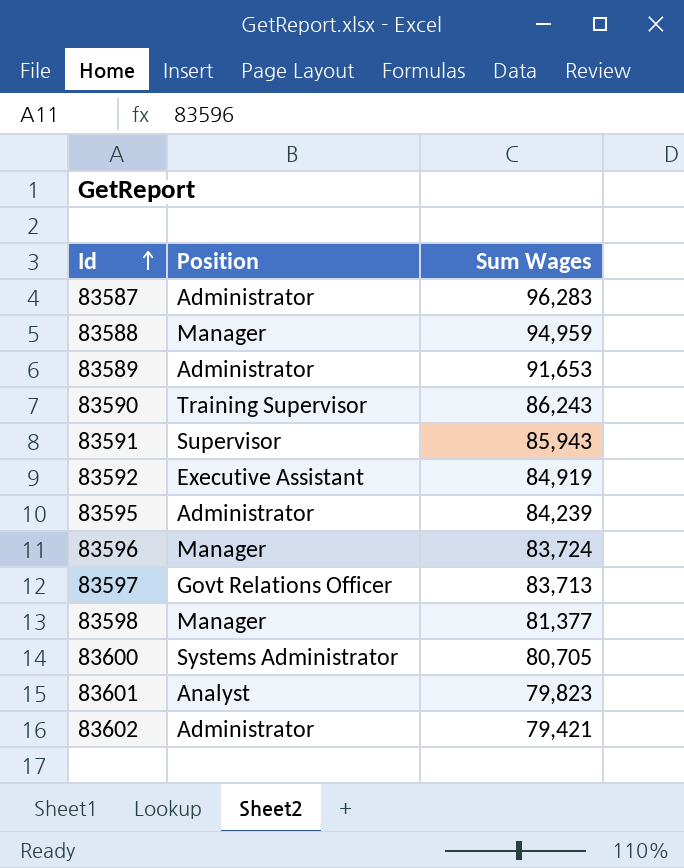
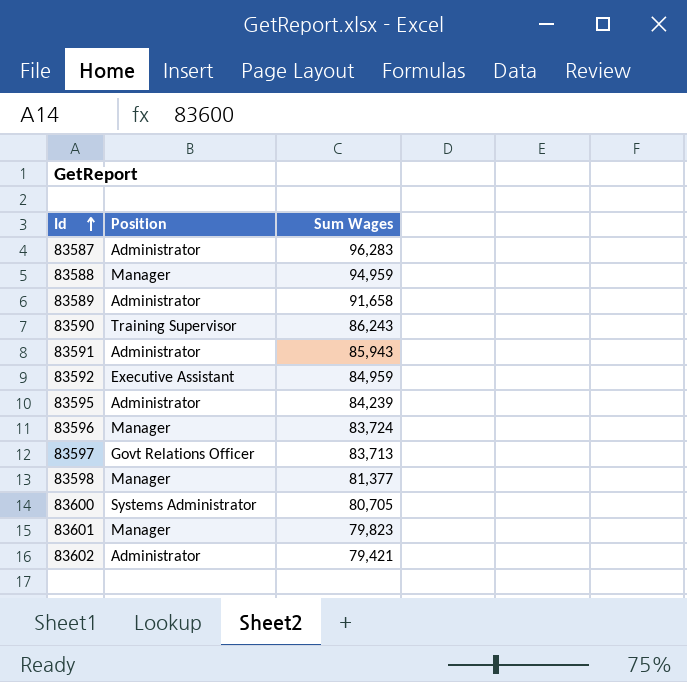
83589 | Sum Wages: 91,653 -> 91,658
83591 | Position: Supervisor -> Administrator
83592 | Sum Wages: 84,919 -> 84,959
83601 | Position: Analyst -> Manager

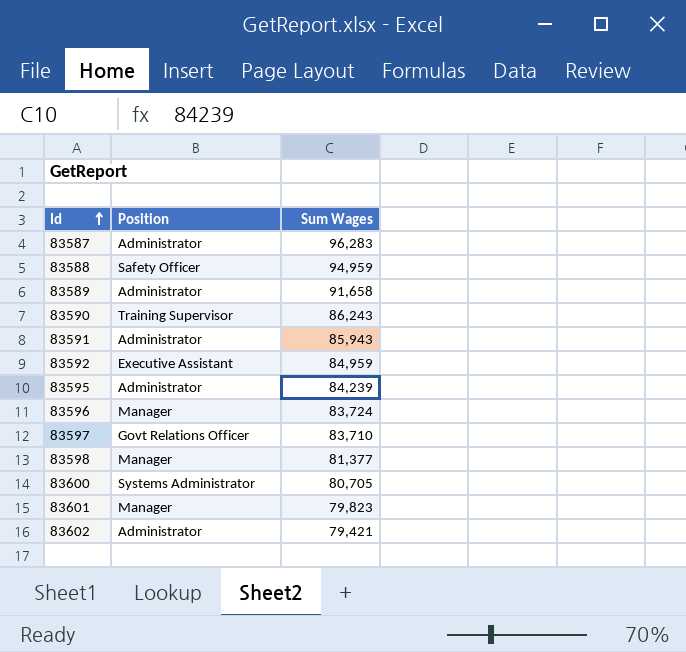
83588 | Position: Manager -> Safety Officer
83597 | Sum Wages: 83,713 -> 83,710

